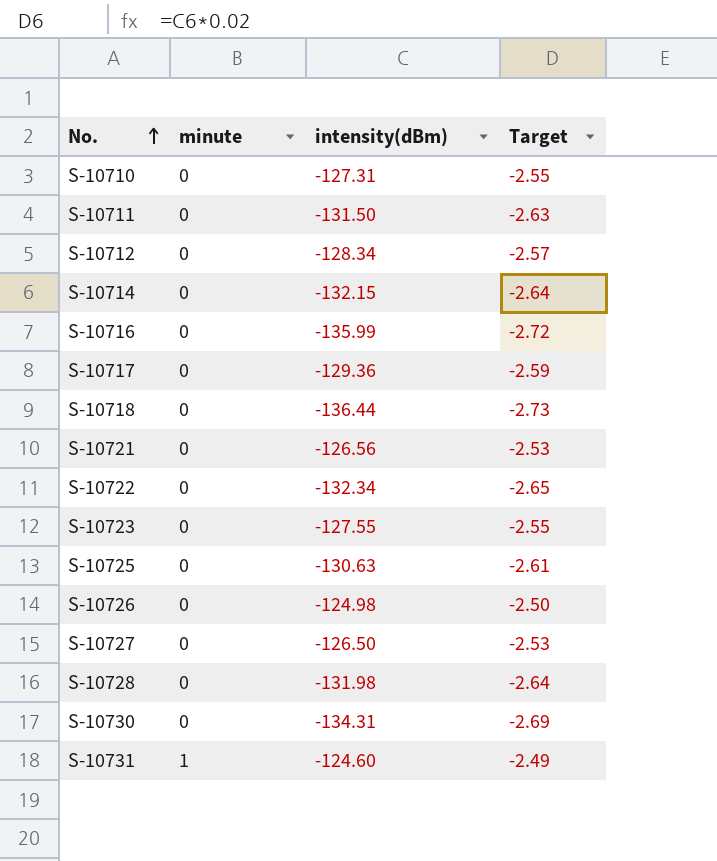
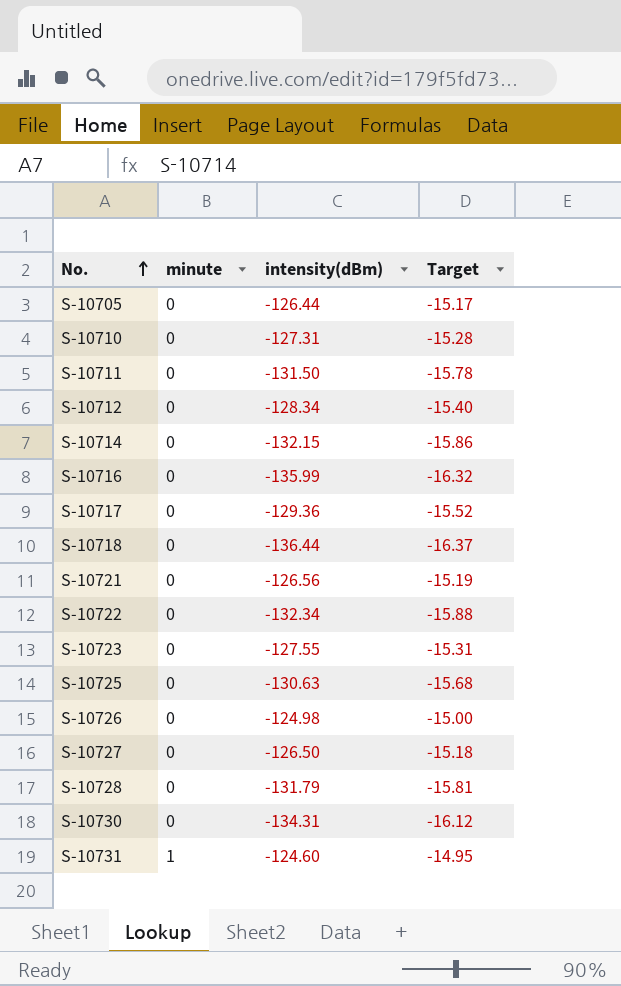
column Target | formula: [intensity(dBm)] * 0.02 -> [intensity(dBm)] * 0.12
row S-10705: none -> 0 | -126.44 | -15.17
S-10728 | intensity(dBm): -131.98 -> -131.79

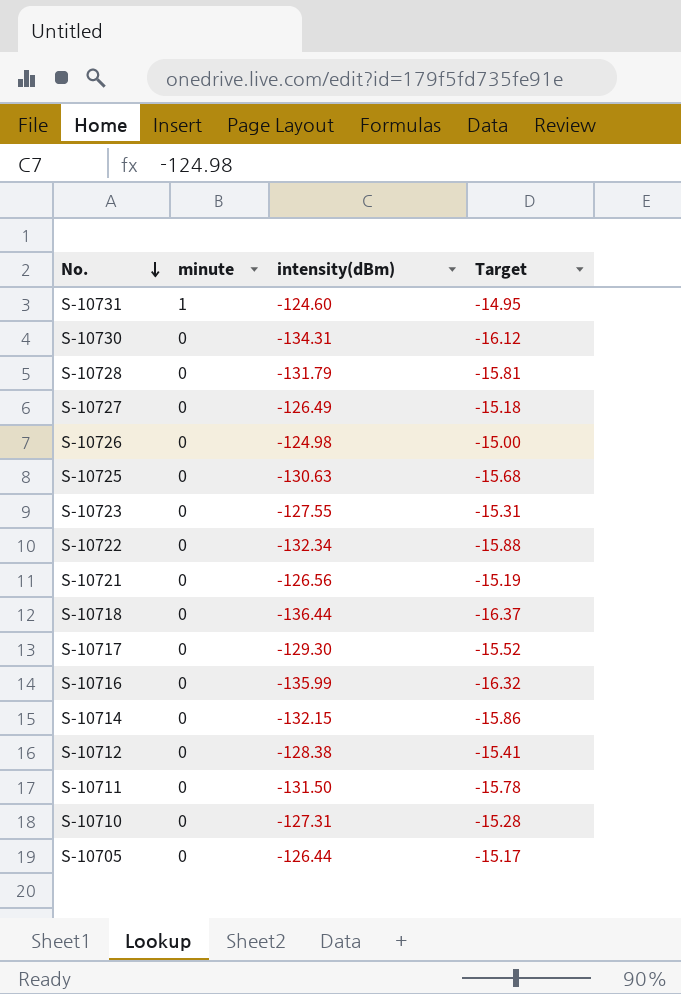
row order: No. ascending -> No. descending
S-10727 | intensity(dBm): -126.50 -> -126.49
S-10717 | intensity(dBm): -129.36 -> -129.30
S-10712 | intensity(dBm): -128.34 -> -128.38
S-10712 | Target: -15.40 -> -15.41

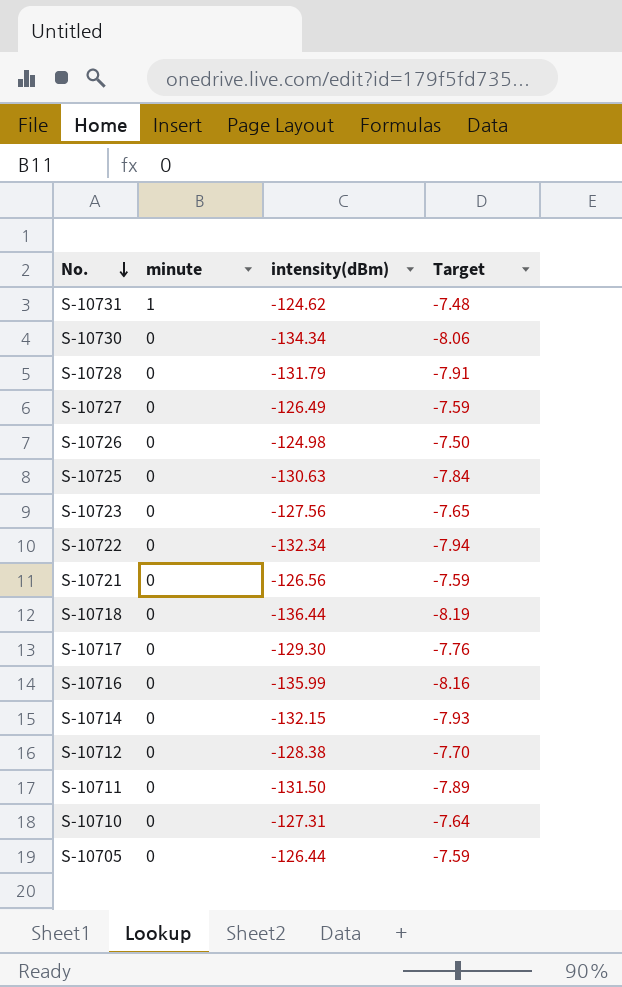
column Target | formula: [intensity(dBm)] * 0.12 -> [intensity(dBm)] * 0.06
S-10731 | intensity(dBm): -124.60 -> -124.62
S-10730 | intensity(dBm): -134.31 -> -134.34
S-10723 | intensity(dBm): -127.55 -> -127.56

